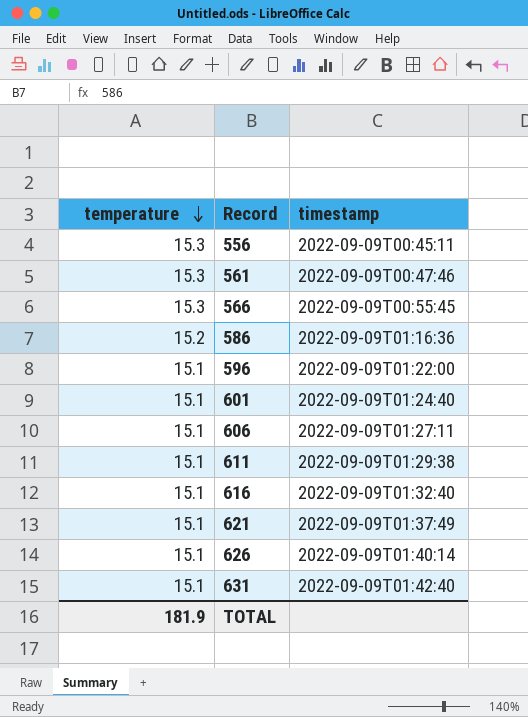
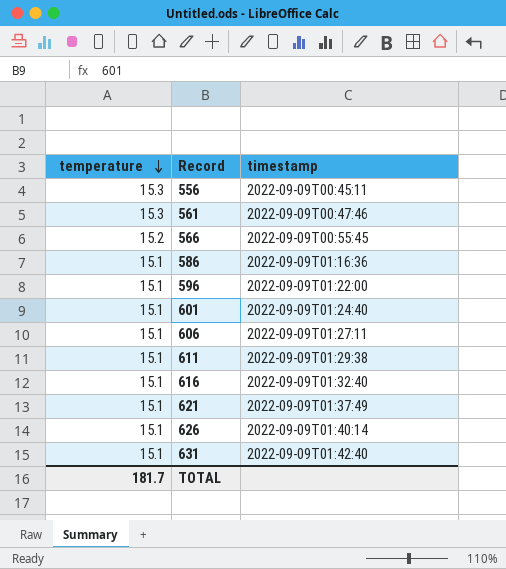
566 | temperature: 15.3 -> 15.2
586 | temperature: 15.2 -> 15.1
TOTAL | temperature: 181.9 -> 181.7

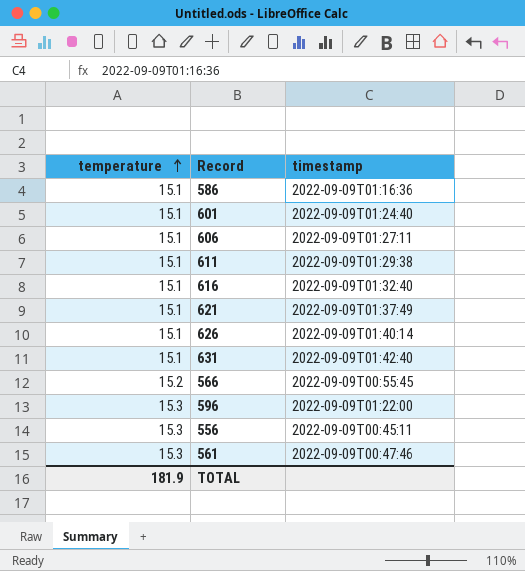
row order: temperature descending -> temperature ascending
596 | temperature: 15.1 -> 15.3
TOTAL | temperature: 181.7 -> 181.9

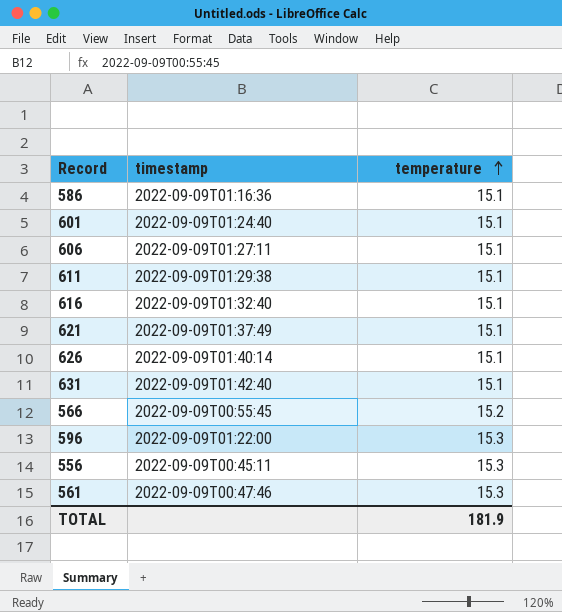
column temperature | position: 1 -> 3

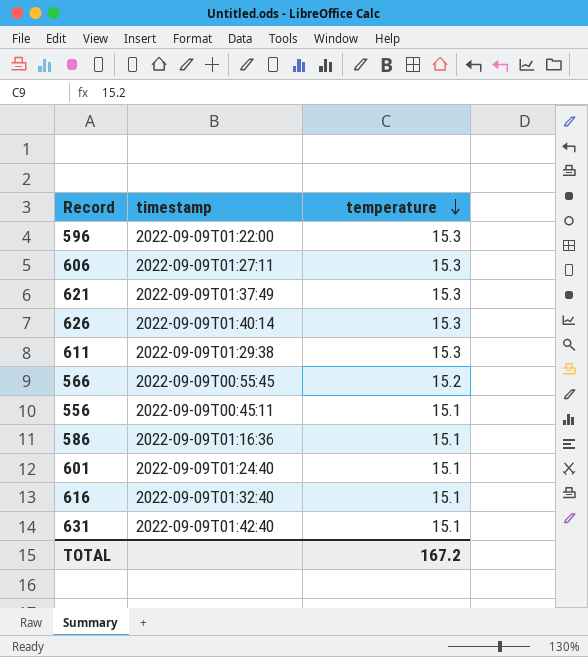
row order: temperature ascending -> temperature descending
row 561: 2022-09-09T00:47:46 | 15.3 -> none
606 | temperature: 15.1 -> 15.3
621 | temperature: 15.1 -> 15.3
626 | temperature: 15.1 -> 15.3
611 | temperature: 15.1 -> 15.3
556 | temperature: 15.3 -> 15.1
TOTAL | temperature: 181.9 -> 167.2

